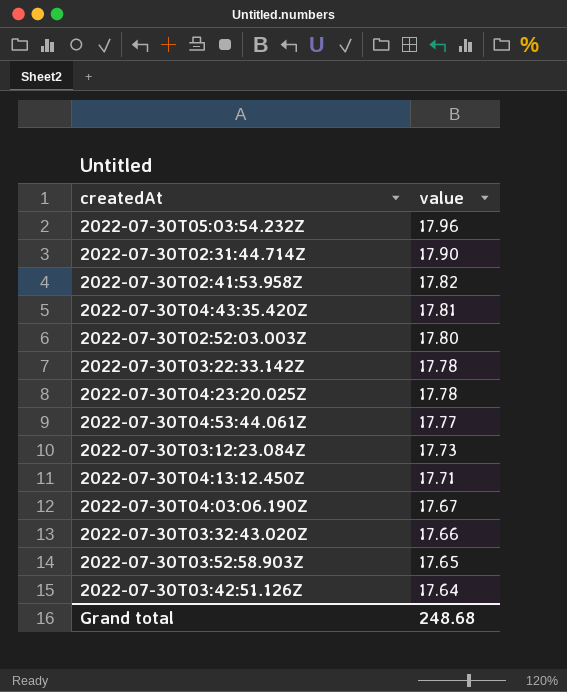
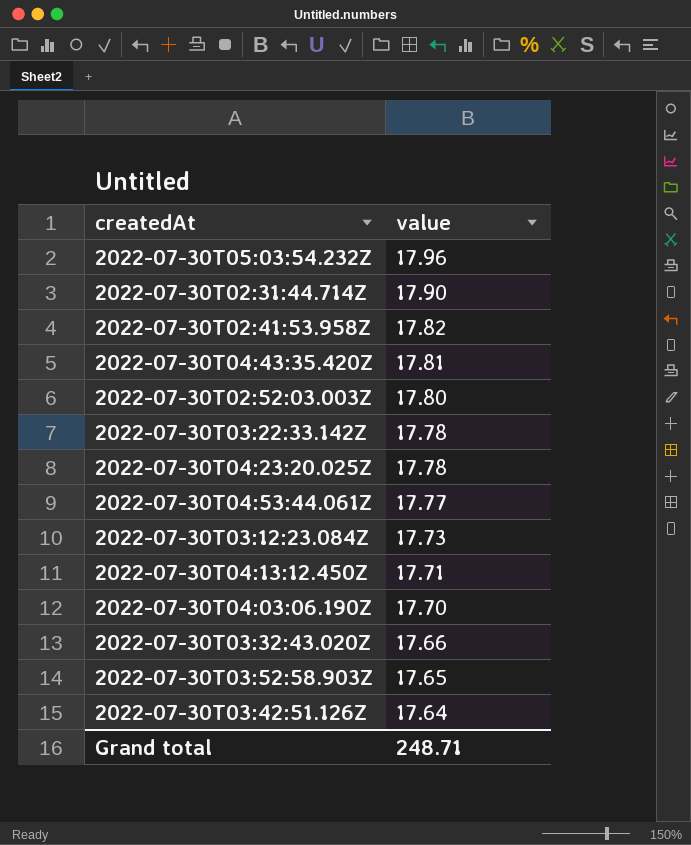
2022-07-30T04:03:06.190Z | value: 17.67 -> 17.70
Grand total | value: 248.68 -> 248.71

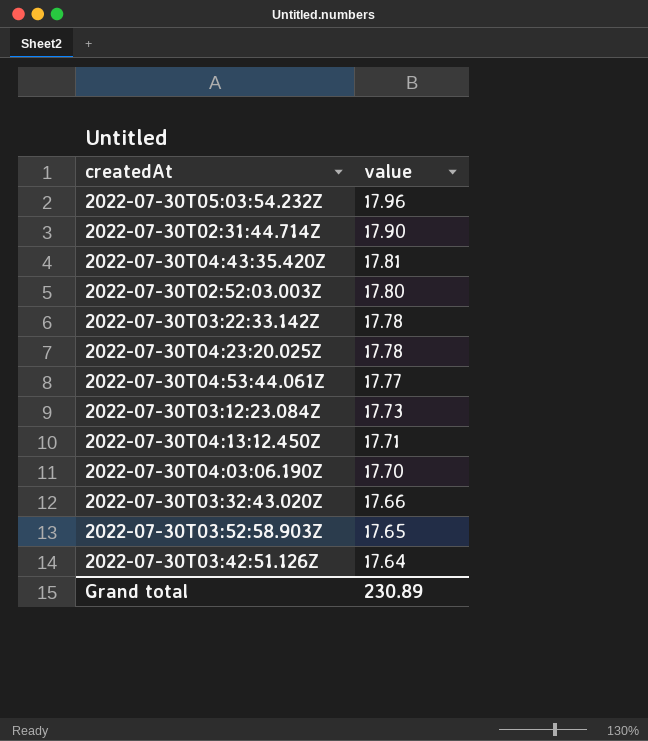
row 2022-07-30T02:41:53.958Z: 17.82 -> none
Grand total | value: 248.71 -> 230.89

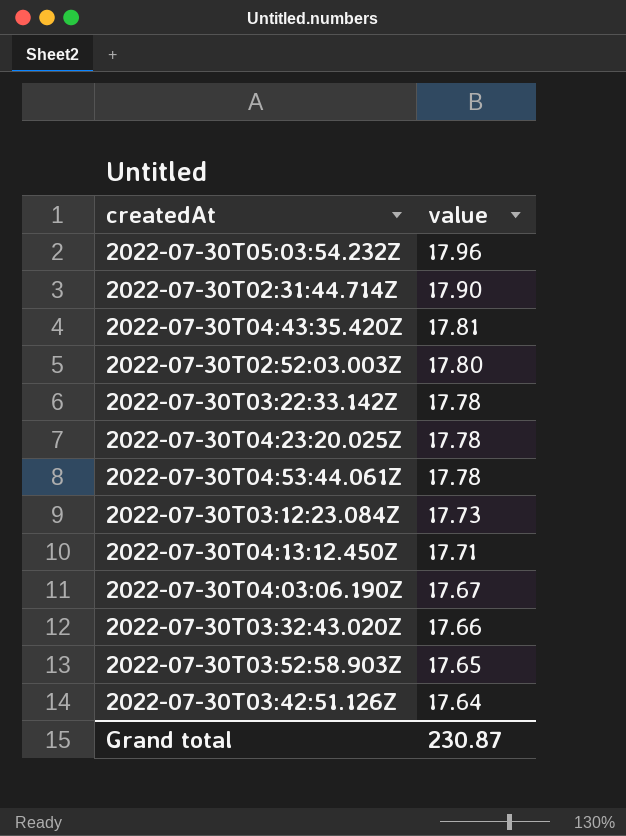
2022-07-30T04:53:44.061Z | value: 17.77 -> 17.78
2022-07-30T04:03:06.190Z | value: 17.70 -> 17.67
Grand total | value: 230.89 -> 230.87

